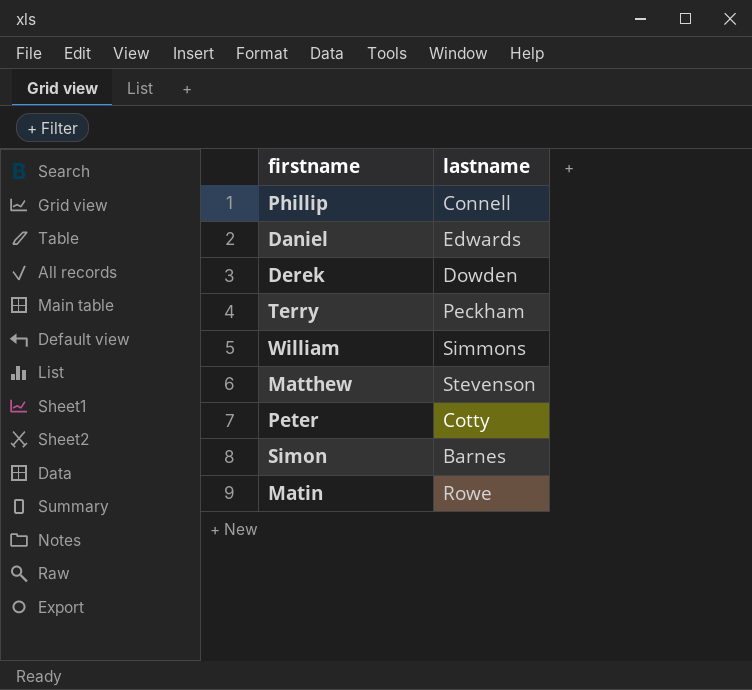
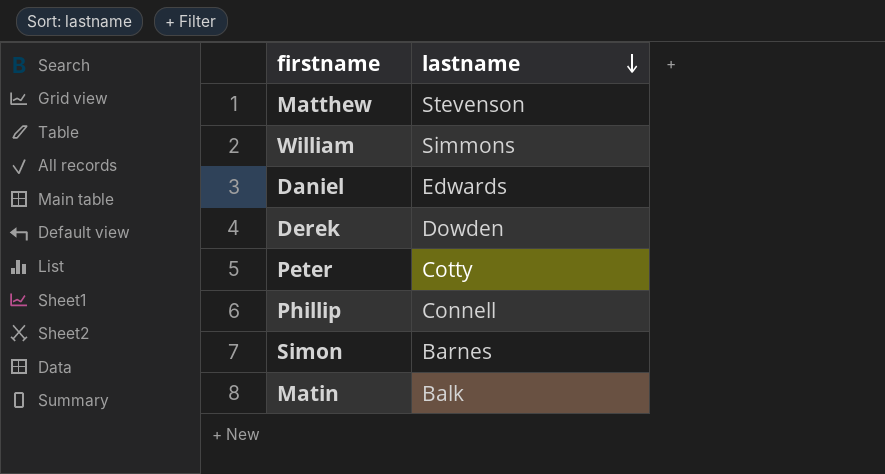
row order: none -> lastname descending
row Terry: Peckham -> none
Matin | lastname: Rowe -> Balk

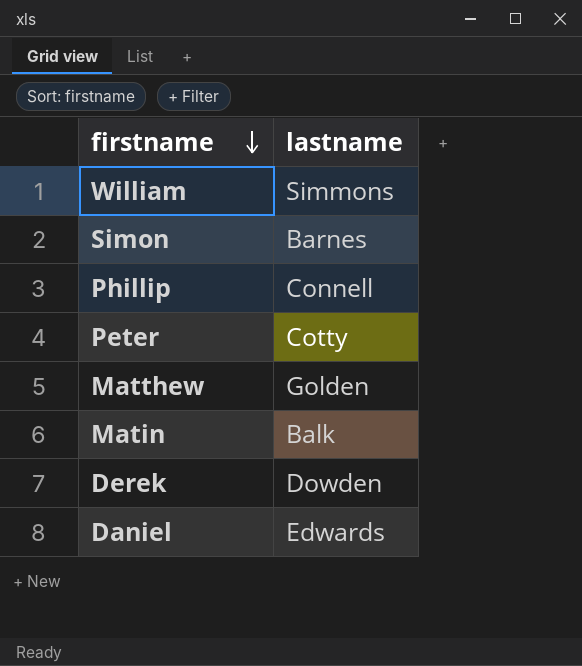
row order: lastname descending -> firstname descending
Matthew | lastname: Stevenson -> Golden

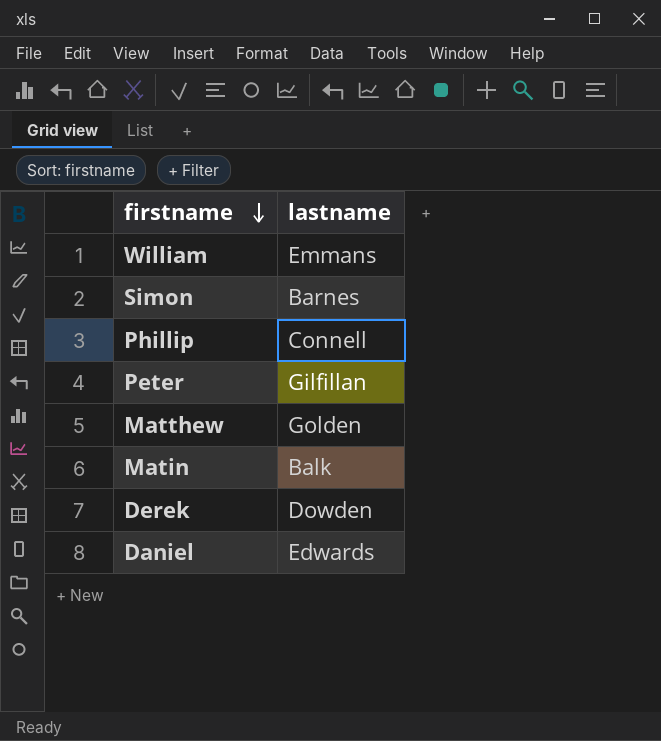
William | lastname: Simmons -> Emmans
Peter | lastname: Cotty -> Gilfillan

